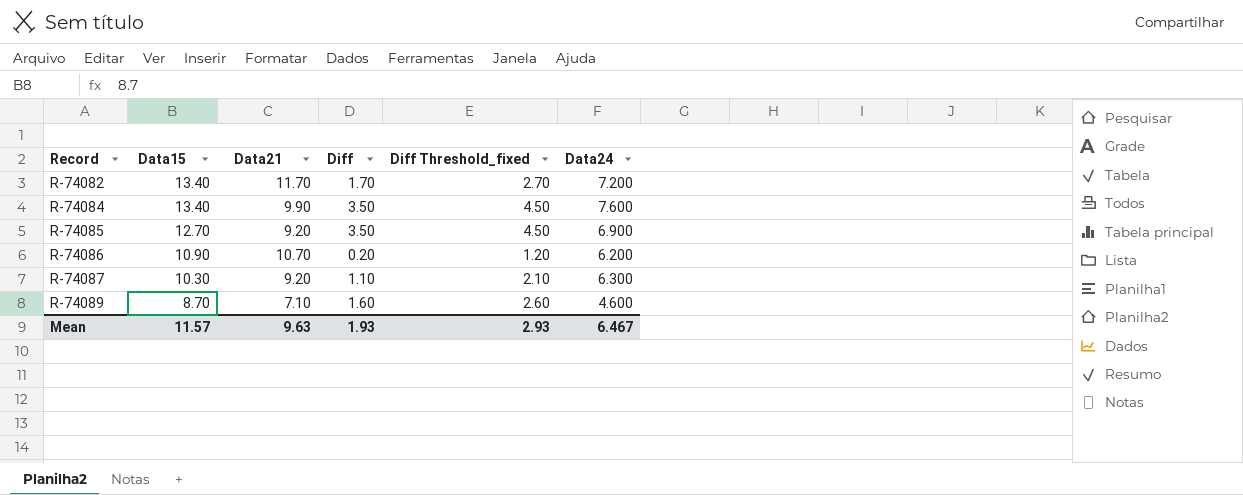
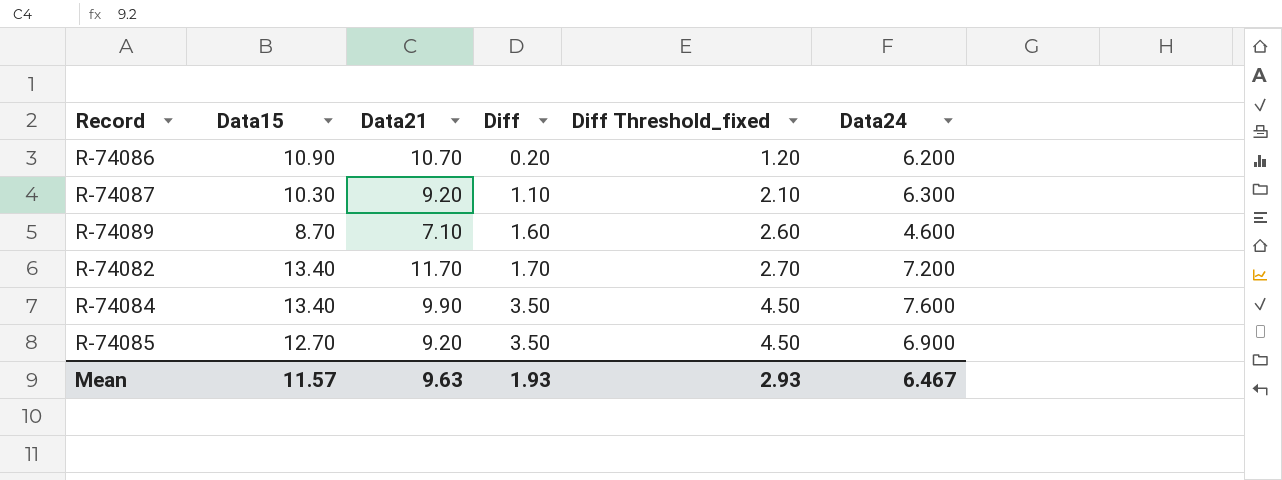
row order: Record ascending -> Diff ascending

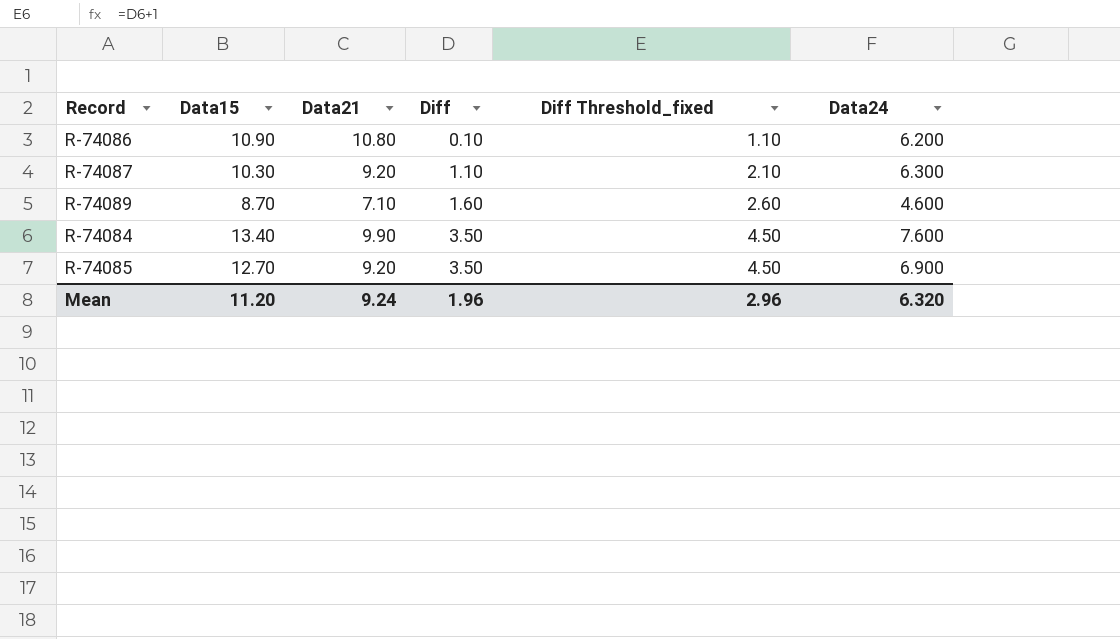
row R-74082: 13.40 | 11.70 | 1.70 | 2.70 | 7.200 -> none
R-74086 | Data21: 10.70 -> 10.80
R-74086 | Diff: 0.20 -> 0.10
R-74086 | Diff Threshold_fixed: 1.20 -> 1.10
Mean | Data15: 11.57 -> 11.20
Mean | Data21: 9.63 -> 9.24
Mean | Diff: 1.93 -> 1.96
Mean | Diff Threshold_fixed: 2.93 -> 2.96
Mean | Data24: 6.467 -> 6.320

